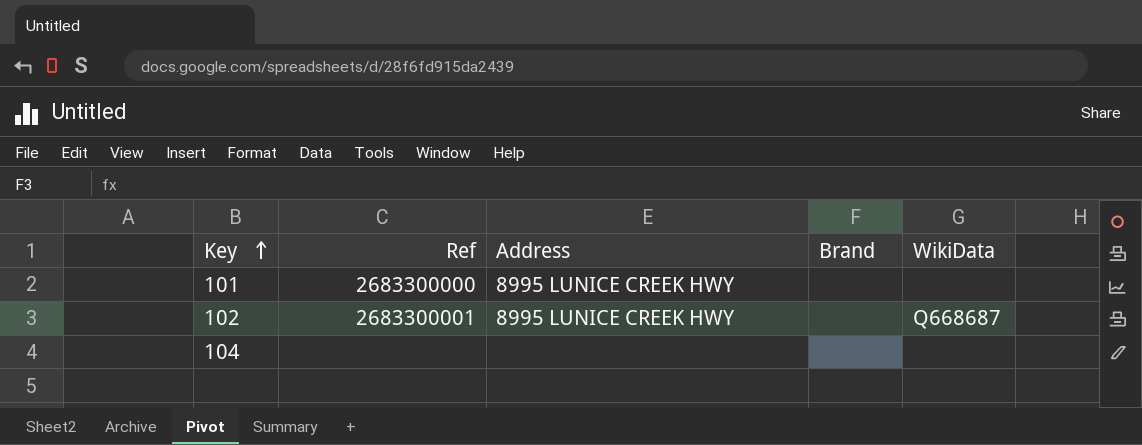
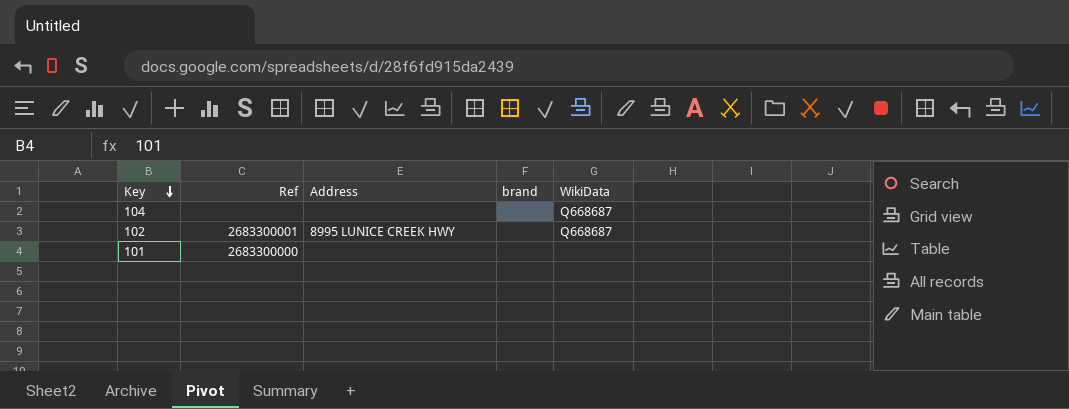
row order: Key ascending -> Key descending
column name: Brand -> brand
104 | WikiData: none -> Q668687
101 | Address: 8995 LUNICE CREEK HWY -> none

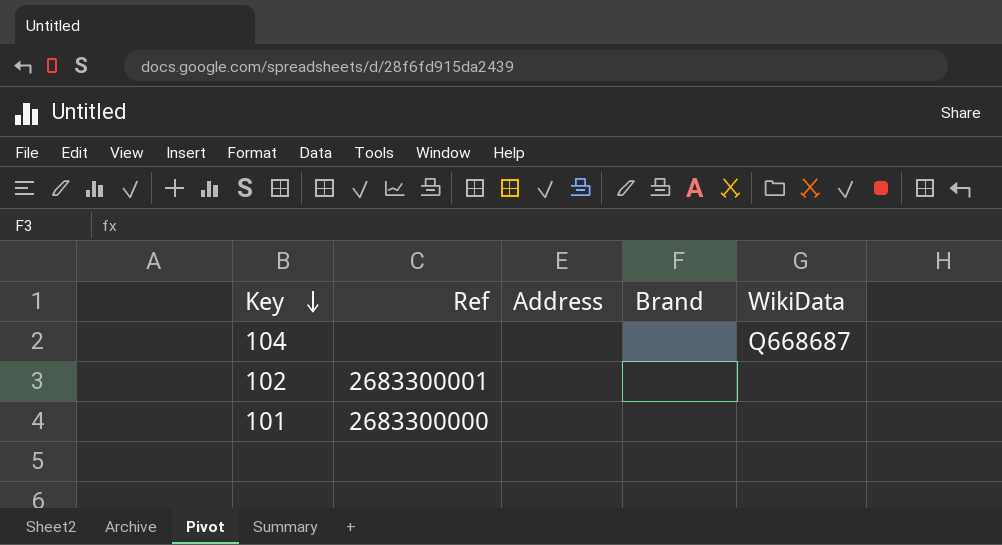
column name: brand -> Brand
102 | Address: 8995 LUNICE CREEK HWY -> none
102 | WikiData: Q668687 -> none

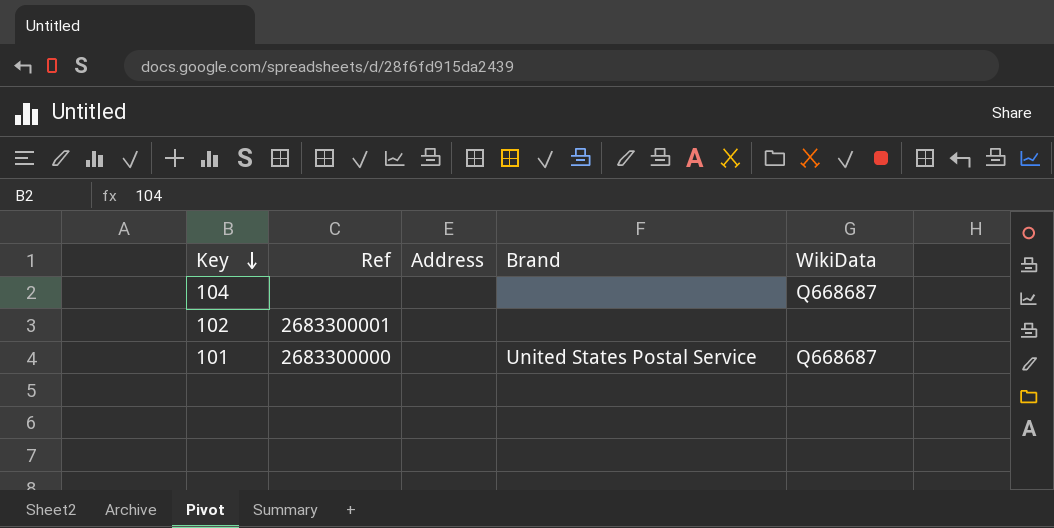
101 | Brand: none -> United States Postal Service
101 | WikiData: none -> Q668687

